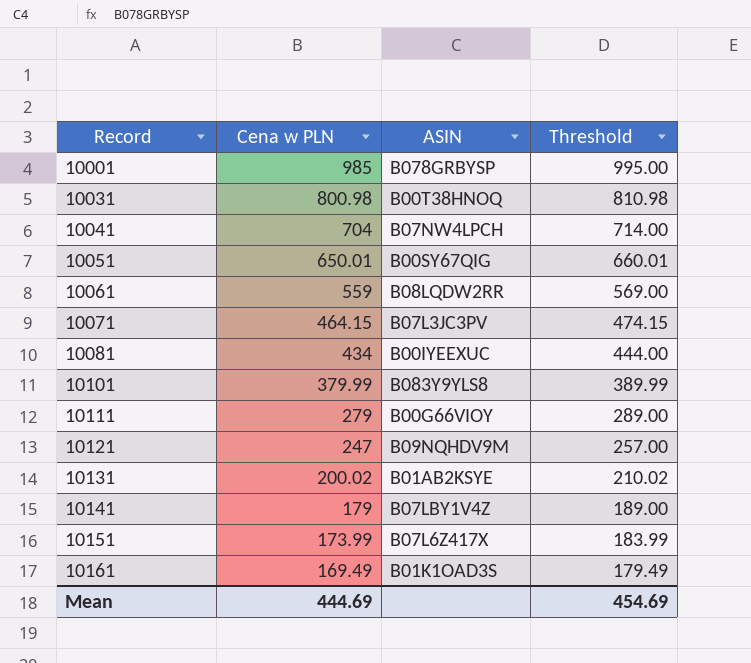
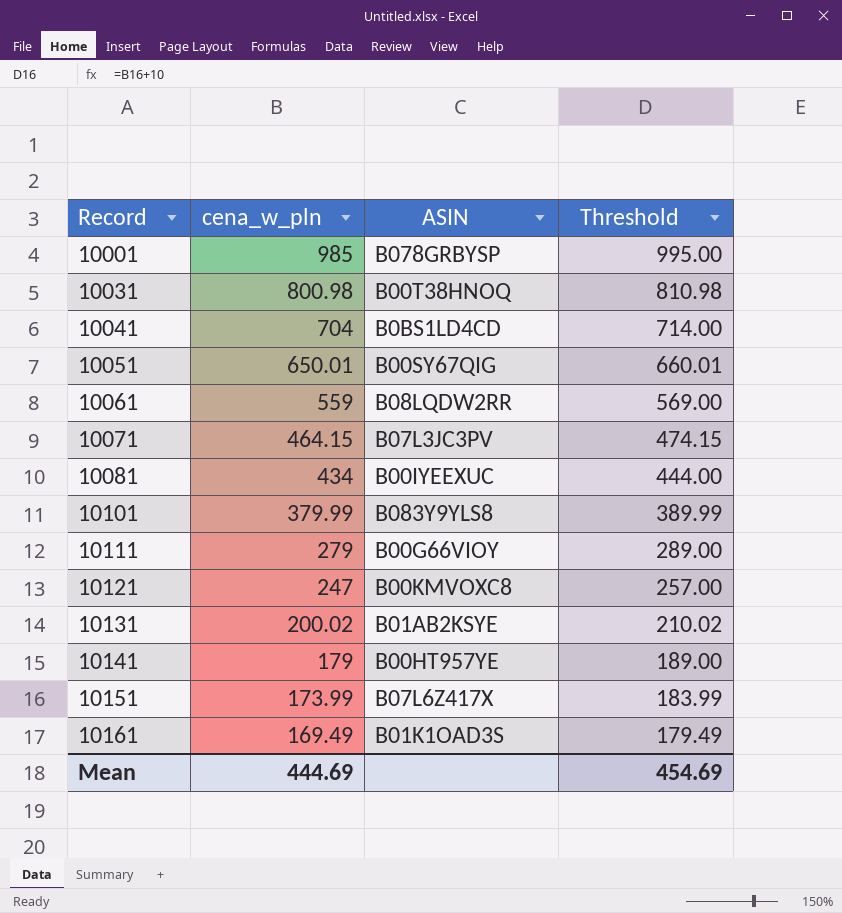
column name: Cena w PLN -> cena_w_pln
10041 | ASIN: B07NW4LPCH -> B0BS1LD4CD
10121 | ASIN: B09NQHDV9M -> B00KMVOXC8
10141 | ASIN: B07LBY1V4Z -> B00HT957YE

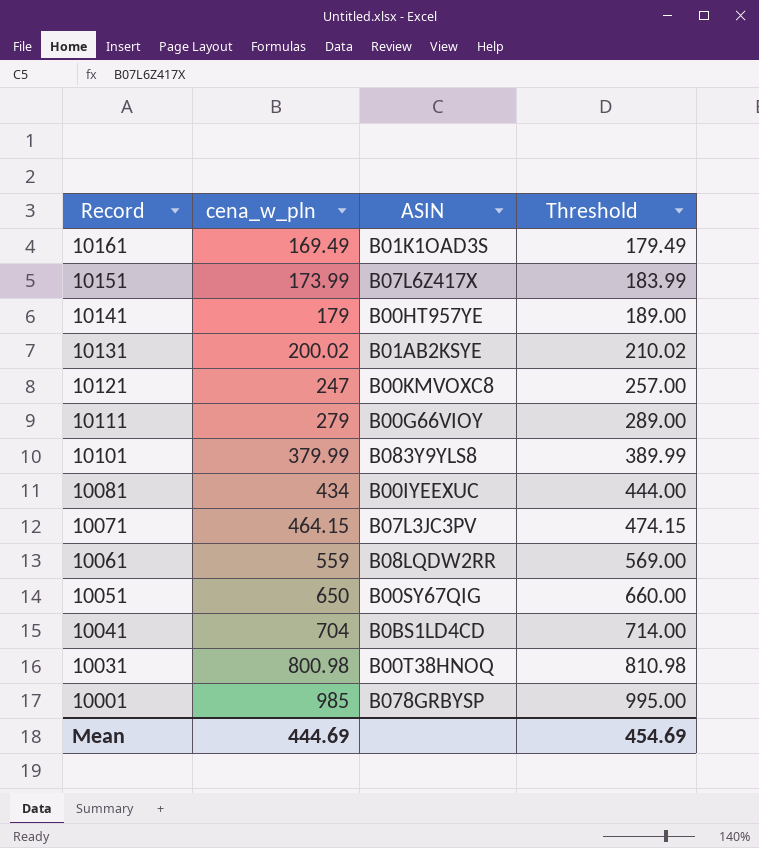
row order: Record ascending -> Record descending
10051 | cena_w_pln: 650.01 -> 650
10051 | Threshold: 660.01 -> 660.00

